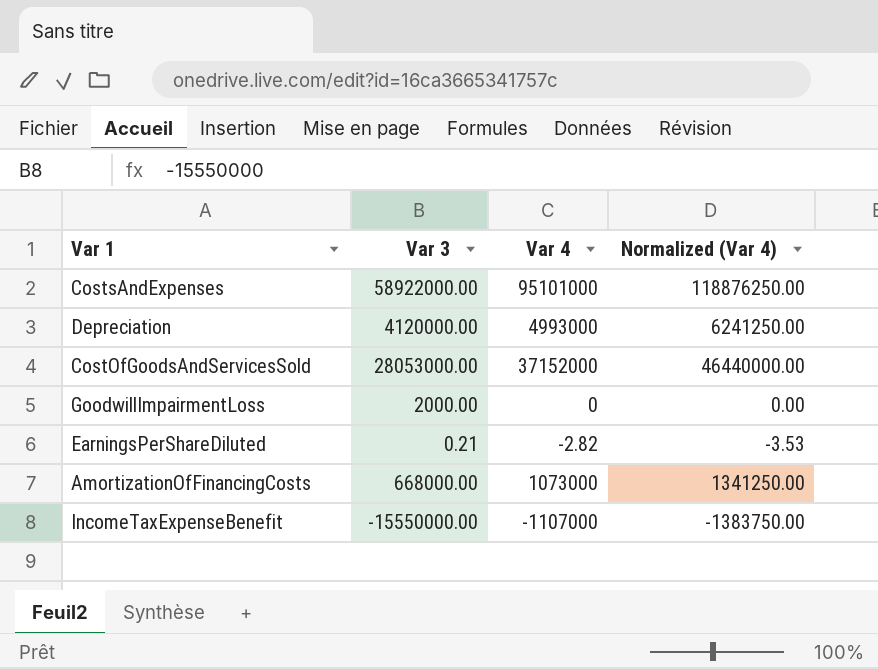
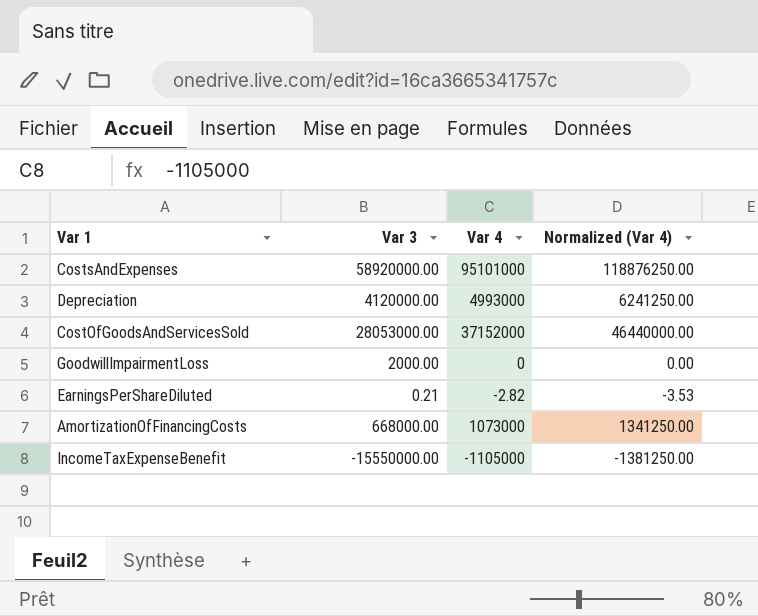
CostsAndExpenses | Var 3: 58922000.00 -> 58920000.00
IncomeTaxExpenseBenefit | Var 4: -1107000 -> -1105000
IncomeTaxExpenseBenefit | Normalized (Var 4): -1383750.00 -> -1381250.00

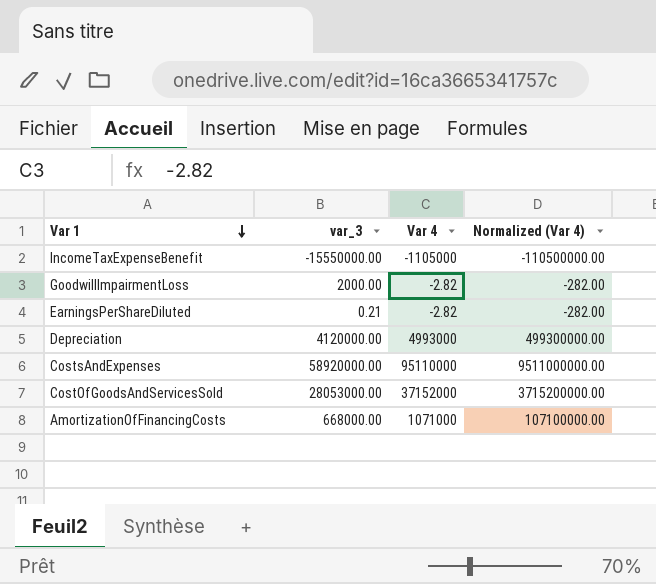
row order: none -> Var 1 descending
column name: Var 3 -> var_3
column Normalized (Var 4) | formula: [Var 4] * 1.25 -> [Var 4] * 100
GoodwillImpairmentLoss | Var 4: 0 -> -2.82
CostsAndExpenses | Var 4: 95101000 -> 95110000
AmortizationOfFinancingCosts | Var 4: 1073000 -> 1071000

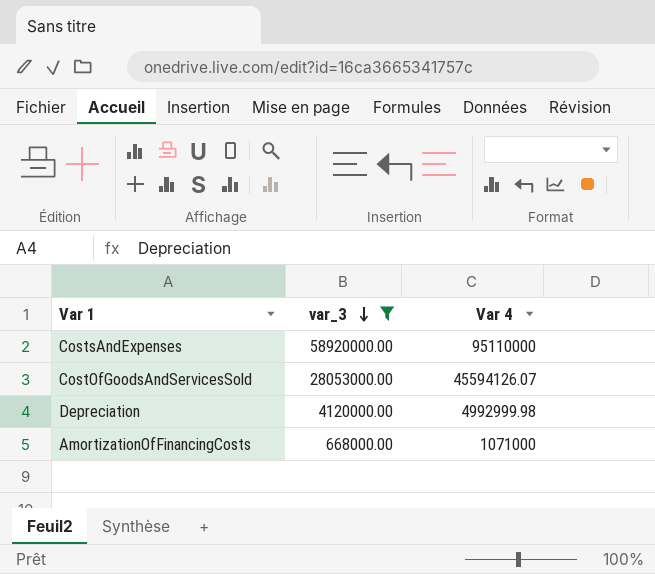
filter: none -> var_3 >= 668000.00
row order: Var 1 descending -> var_3 descending
column Normalized (Var 4) | formula: [Var 4] * 100 -> none
CostOfGoodsAndServicesSold | Var 4: 37152000 -> 45594126.07
Depreciation | Var 4: 4993000 -> 4992999.98

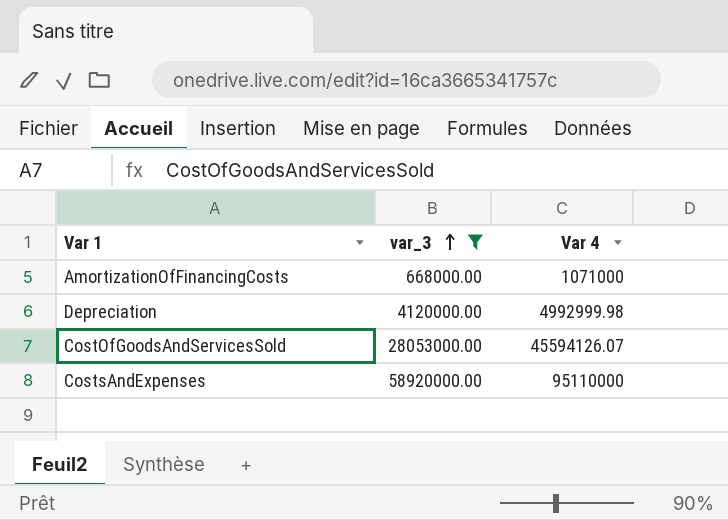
row order: var_3 descending -> var_3 ascending

